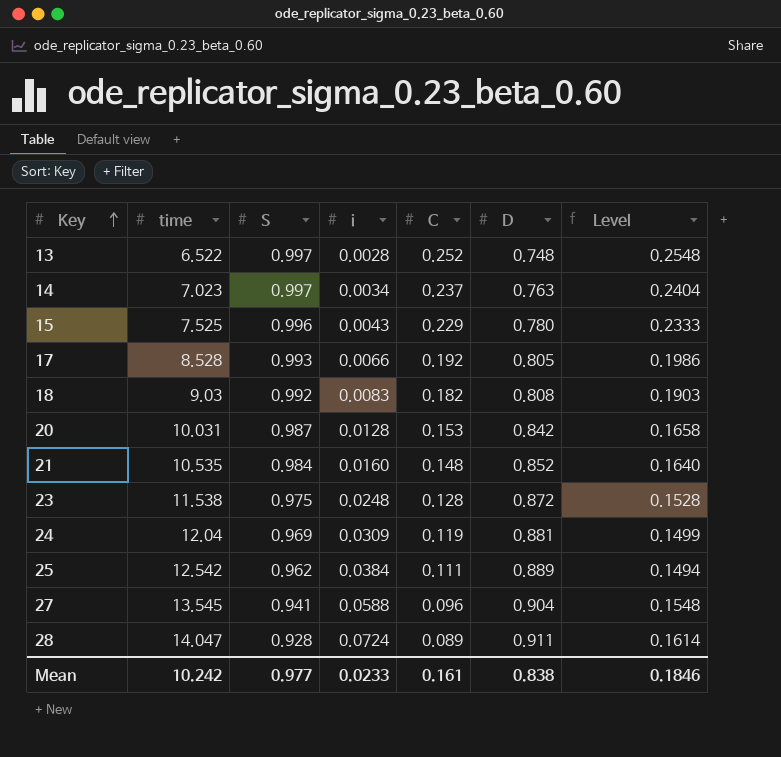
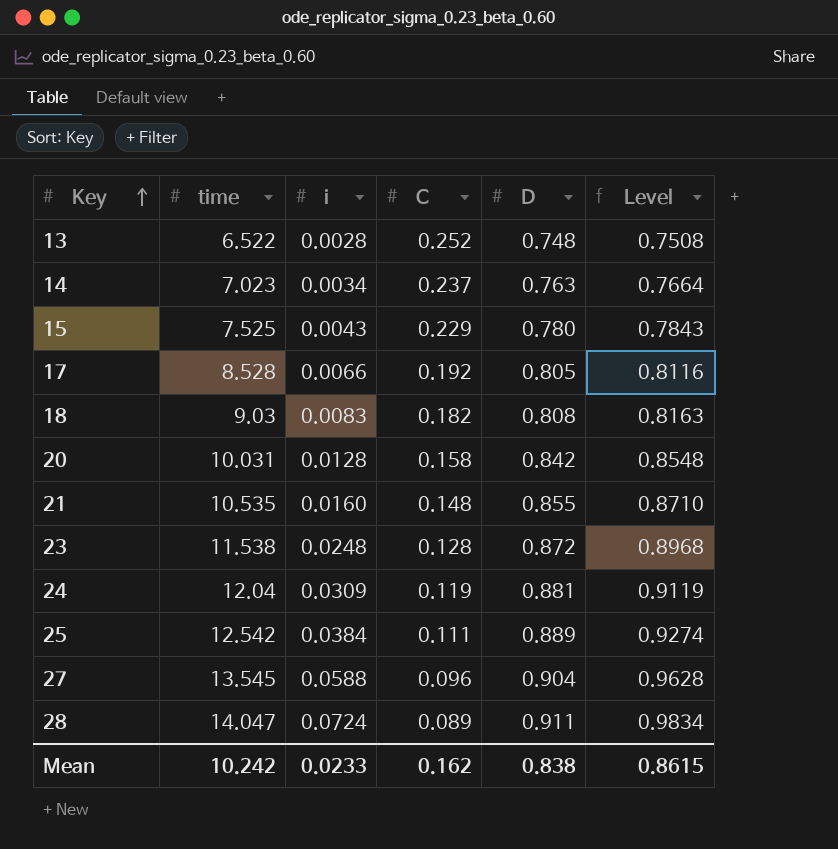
column S | position: 3 -> none
column Level | formula: [i] + [C] -> [i] + [D]
20 | C: 0.153 -> 0.158
21 | D: 0.852 -> 0.855
Mean | C: 0.161 -> 0.162
Mean | Level: 0.1846 -> 0.8615

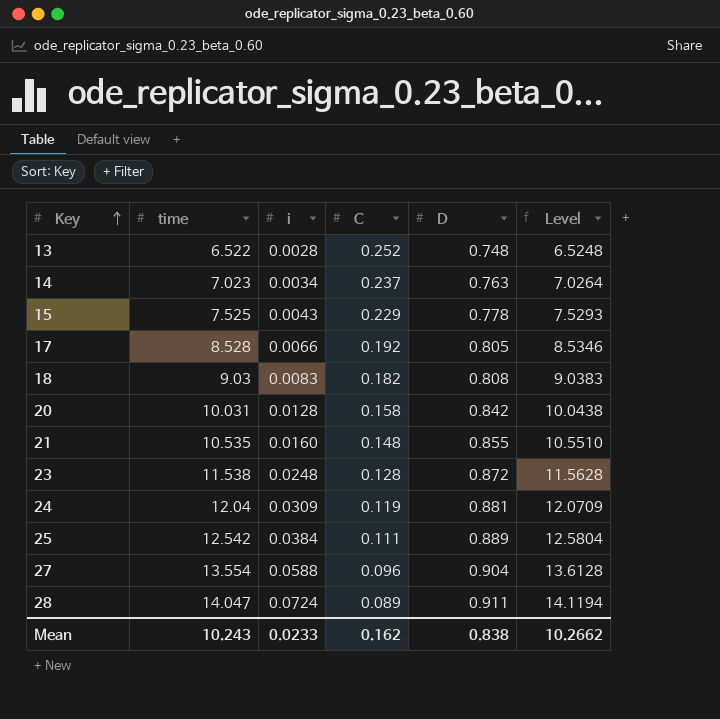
column Level | formula: [i] + [D] -> [time] + [i]
15 | D: 0.780 -> 0.778
27 | time: 13.545 -> 13.554
Mean | time: 10.242 -> 10.243
Mean | Level: 0.8615 -> 10.2662

